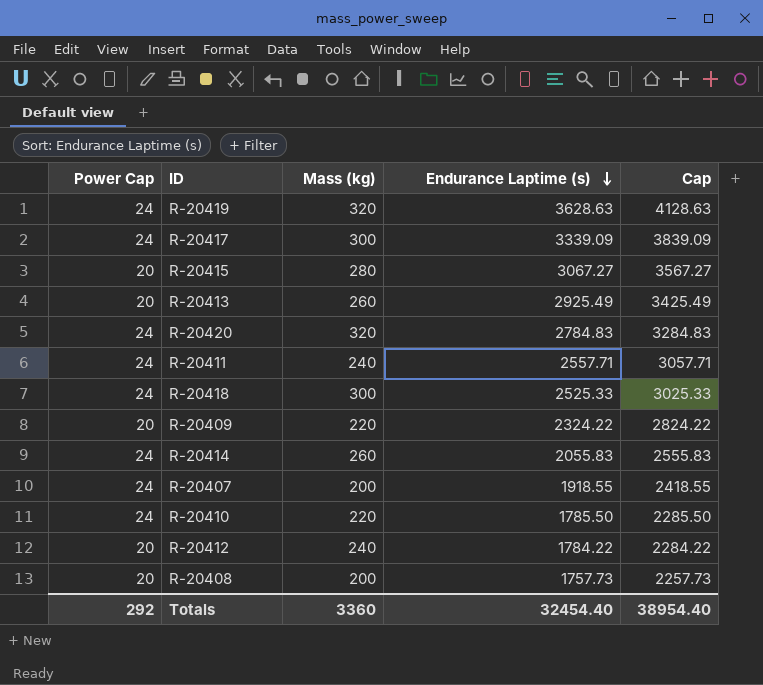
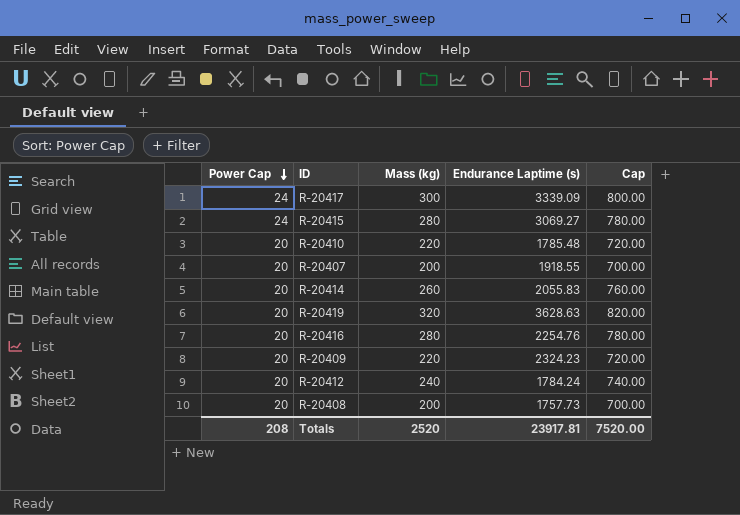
row order: Endurance Laptime (s) descending -> Power Cap descending
column Cap | formula: [Endurance Laptime (s)] + 500 -> [Mass (kg)] + 500
row R-20413: 20 | 260 | 2925.49 | 3425.49 -> none
row R-20420: 24 | 320 | 2784.83 | 3284.83 -> none
row R-20411: 24 | 240 | 2557.71 | 3057.71 -> none
row R-20418: 24 | 300 | 2525.33 | 3025.33 -> none
R-20415 | Power Cap: 20 -> 24
R-20415 | Endurance Laptime (s): 3067.27 -> 3069.27
R-20410 | Power Cap: 24 -> 20
R-20410 | Endurance Laptime (s): 1785.50 -> 1785.48
R-20407 | Power Cap: 24 -> 20
R-20414 | Power Cap: 24 -> 20
R-20419 | Power Cap: 24 -> 20
row R-20416: none -> 20 | 280 | 2254.76 | 780.00
R-20409 | Endurance Laptime (s): 2324.22 -> 2324.23
R-20412 | Endurance Laptime (s): 1784.22 -> 1784.24
Totals | Power Cap: 292 -> 208
Totals | Mass (kg): 3360 -> 2520
Totals | Endurance Laptime (s): 32454.40 -> 23917.81
Totals | Cap: 38954.40 -> 7520.00

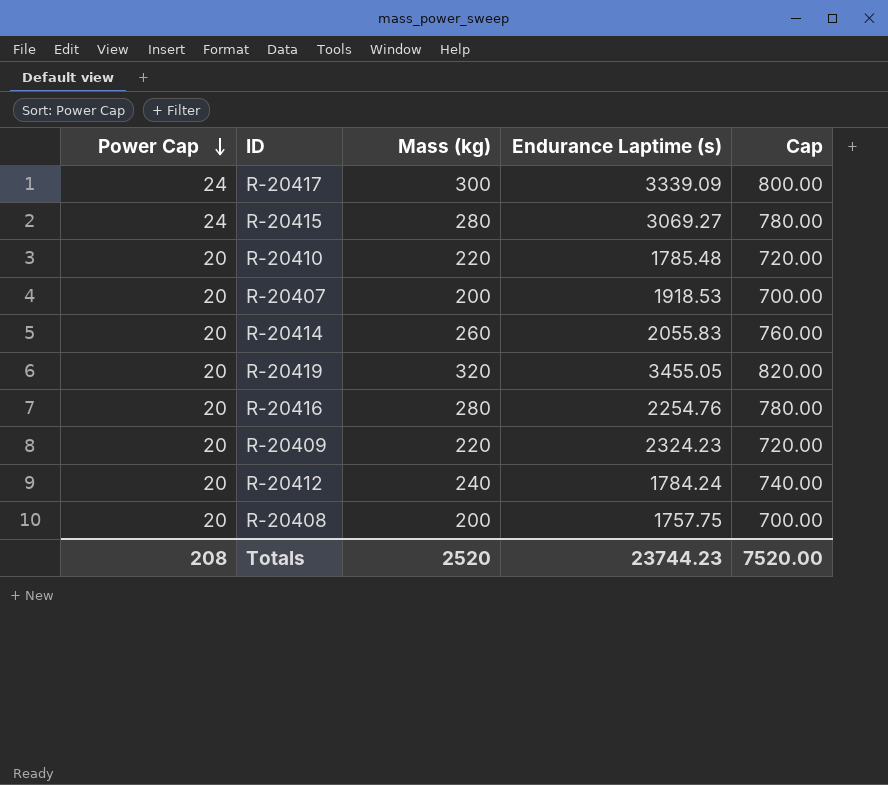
R-20407 | Endurance Laptime (s): 1918.55 -> 1918.53
R-20419 | Endurance Laptime (s): 3628.63 -> 3455.05
R-20408 | Endurance Laptime (s): 1757.73 -> 1757.75
Totals | Endurance Laptime (s): 23917.81 -> 23744.23

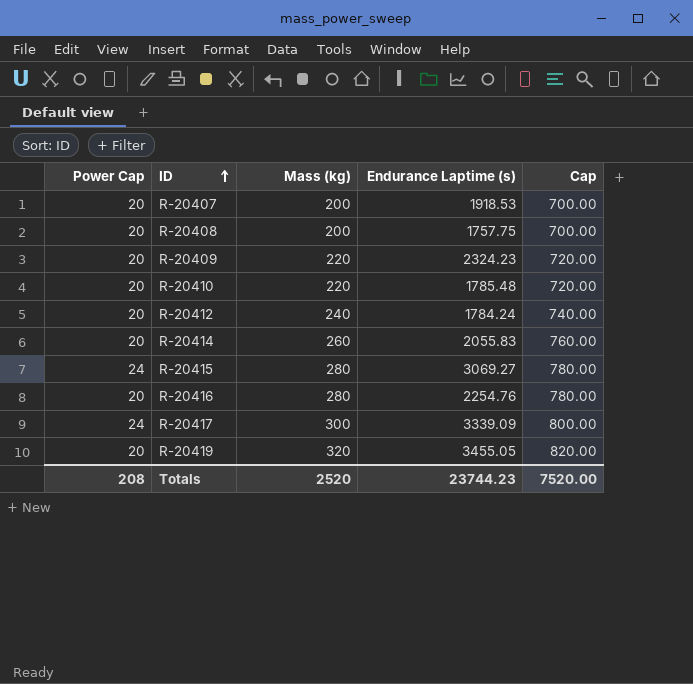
row order: Power Cap descending -> ID ascending

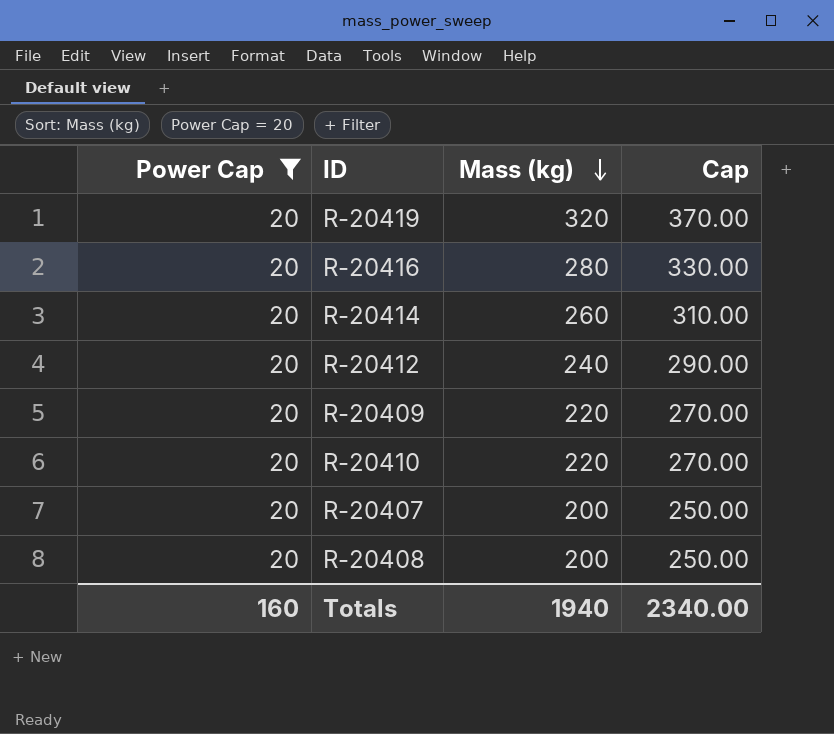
filter: none -> Power Cap = 20
row order: ID ascending -> Mass (kg) descending
column Endurance Laptime (s) | position: 4 -> none
column Cap | formula: [Mass (kg)] + 500 -> [Mass (kg)] + 50
Totals | Power Cap: 208 -> 160
Totals | Mass (kg): 2520 -> 1940
Totals | Cap: 7520.00 -> 2340.00

